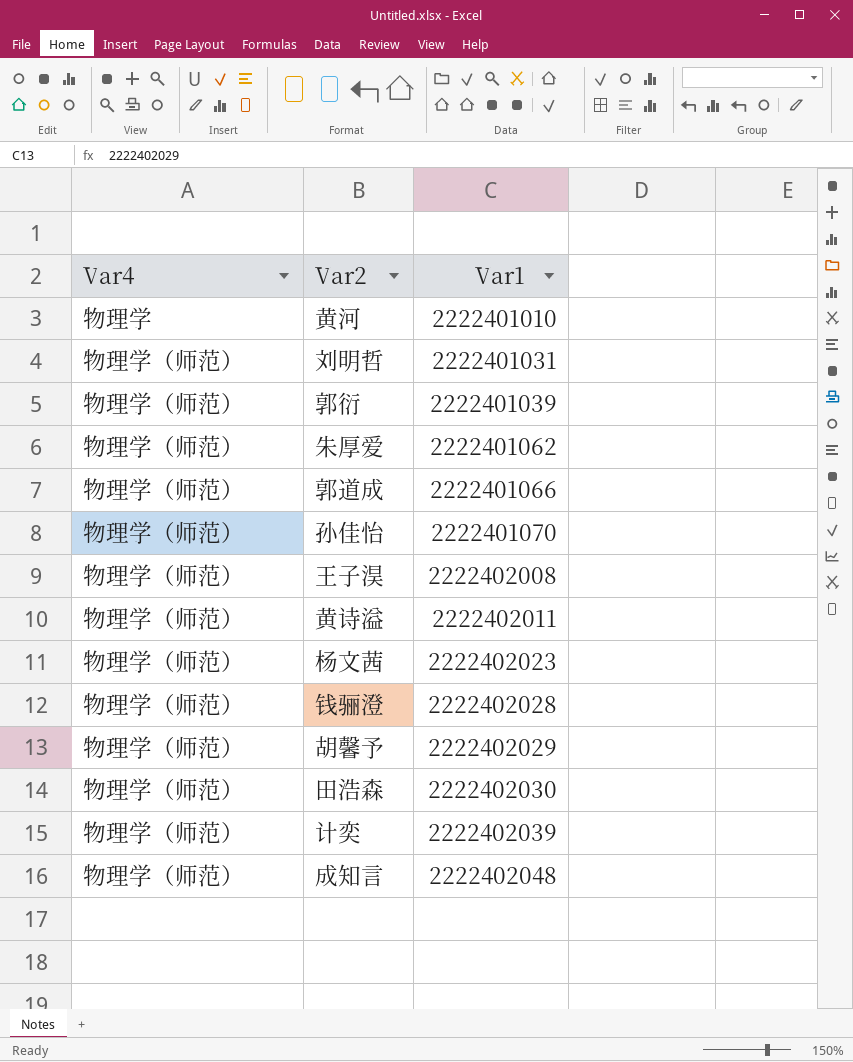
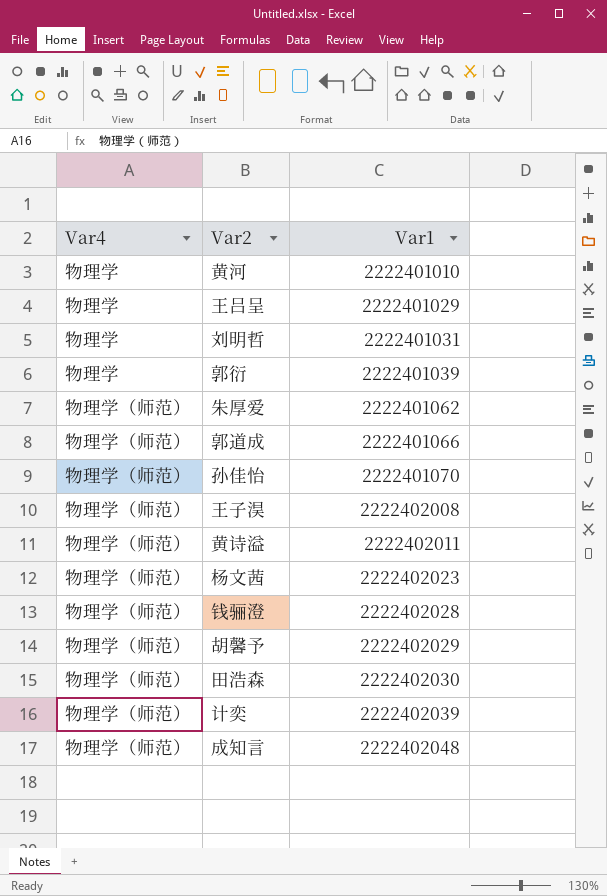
row 王吕呈: none -> 物理学 | 2222401029
刘明哲 | Var4: 物理学（师范） -> 物理学
郭衍 | Var4: 物理学（师范） -> 物理学

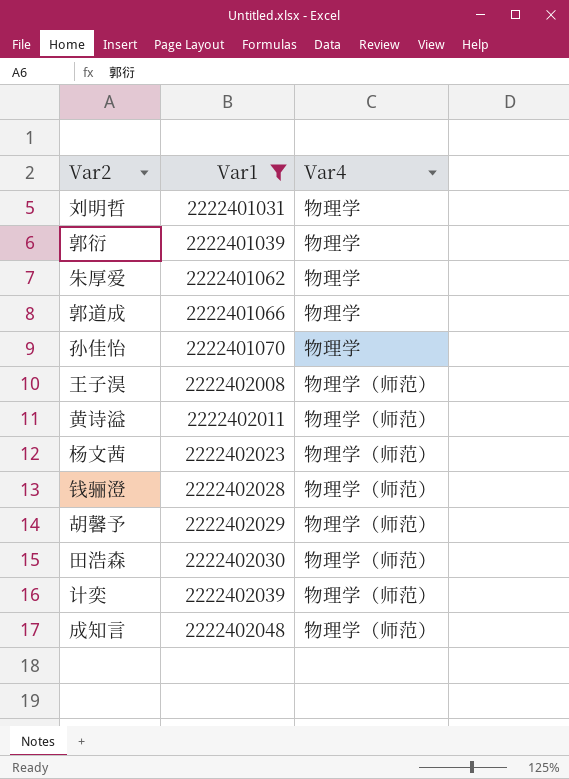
filter: none -> Var1 >= 2222401031
column Var4 | position: 1 -> 3
朱厚爱 | Var4: 物理学（师范） -> 物理学
郭道成 | Var4: 物理学（师范） -> 物理学
孙佳怡 | Var4: 物理学（师范） -> 物理学

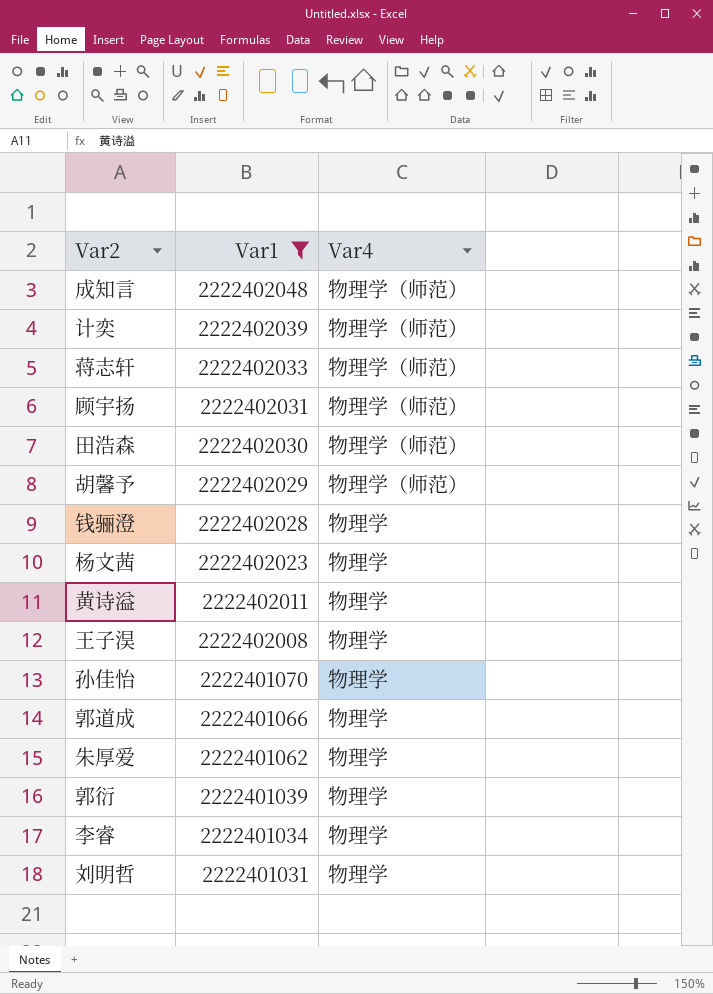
row order: Var1 ascending -> Var1 descending
row 蒋志轩: none -> 2222402033 | 物理学（师范）
row 顾宇扬: none -> 2222402031 | 物理学（师范）
钱骊澄 | Var4: 物理学（师范） -> 物理学
杨文茜 | Var4: 物理学（师范） -> 物理学
黄诗溢 | Var4: 物理学（师范） -> 物理学
王子淏 | Var4: 物理学（师范） -> 物理学
row 李睿: none -> 2222401034 | 物理学

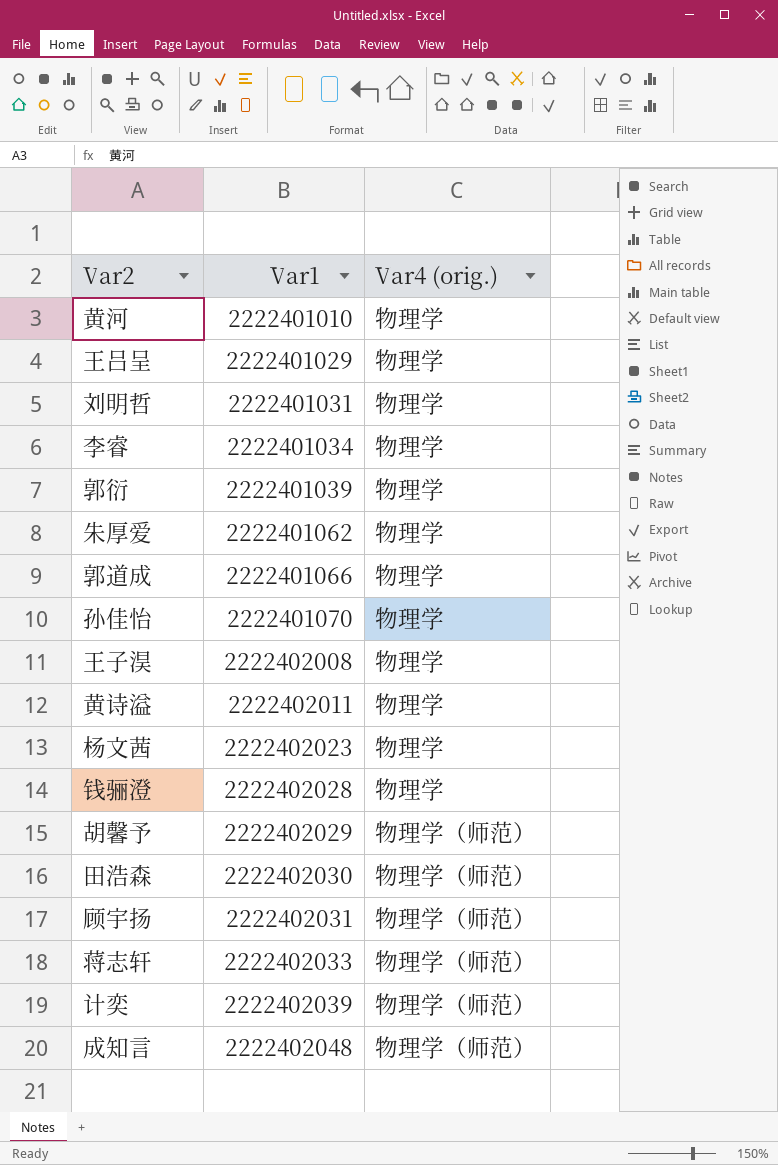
filter: Var1 >= 2222401031 -> none
row order: Var1 descending -> Var1 ascending
column name: Var4 -> Var4 (orig.)

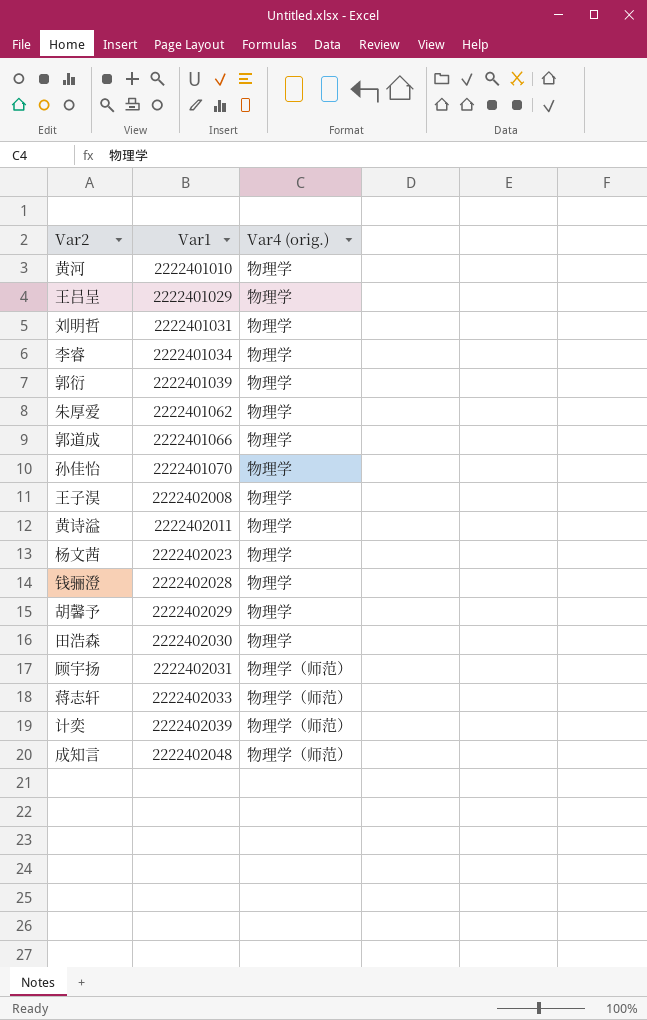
胡馨予 | Var4 (orig.): 物理学（师范） -> 物理学
田浩森 | Var4 (orig.): 物理学（师范） -> 物理学

